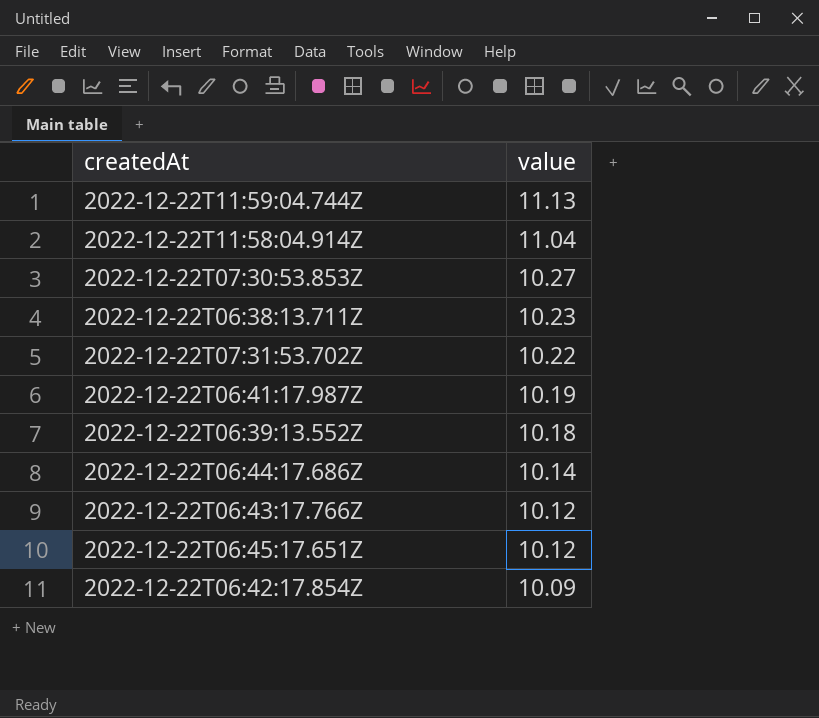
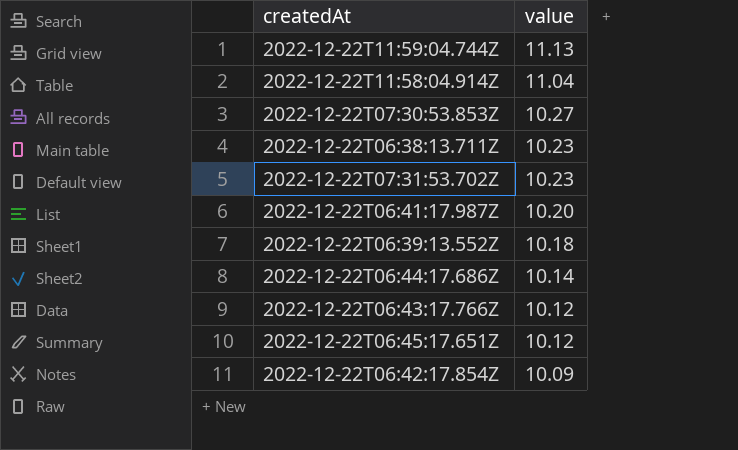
2022-12-22T07:31:53.702Z | value: 10.22 -> 10.23
2022-12-22T06:41:17.987Z | value: 10.19 -> 10.20

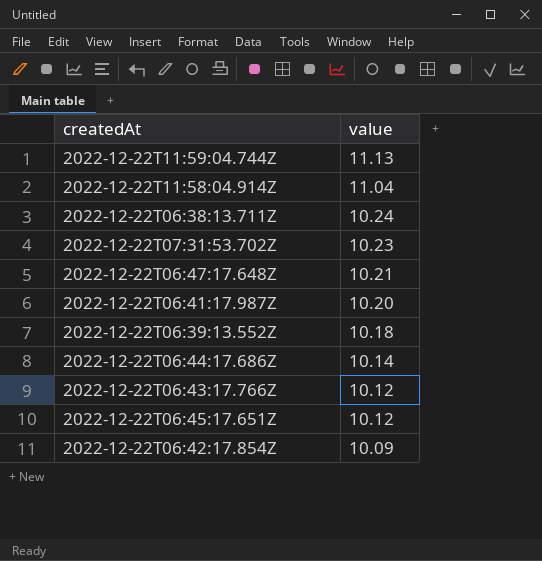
row 2022-12-22T07:30:53.853Z: 10.27 -> none
2022-12-22T06:38:13.711Z | value: 10.23 -> 10.24
row 2022-12-22T06:47:17.648Z: none -> 10.21

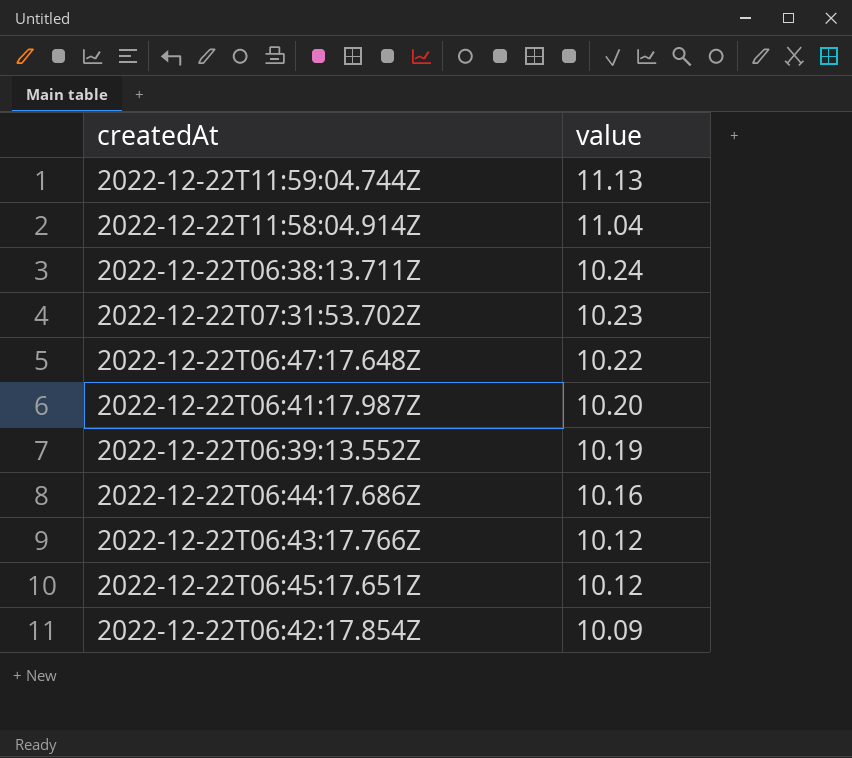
2022-12-22T06:47:17.648Z | value: 10.21 -> 10.22
2022-12-22T06:39:13.552Z | value: 10.18 -> 10.19
2022-12-22T06:44:17.686Z | value: 10.14 -> 10.16

